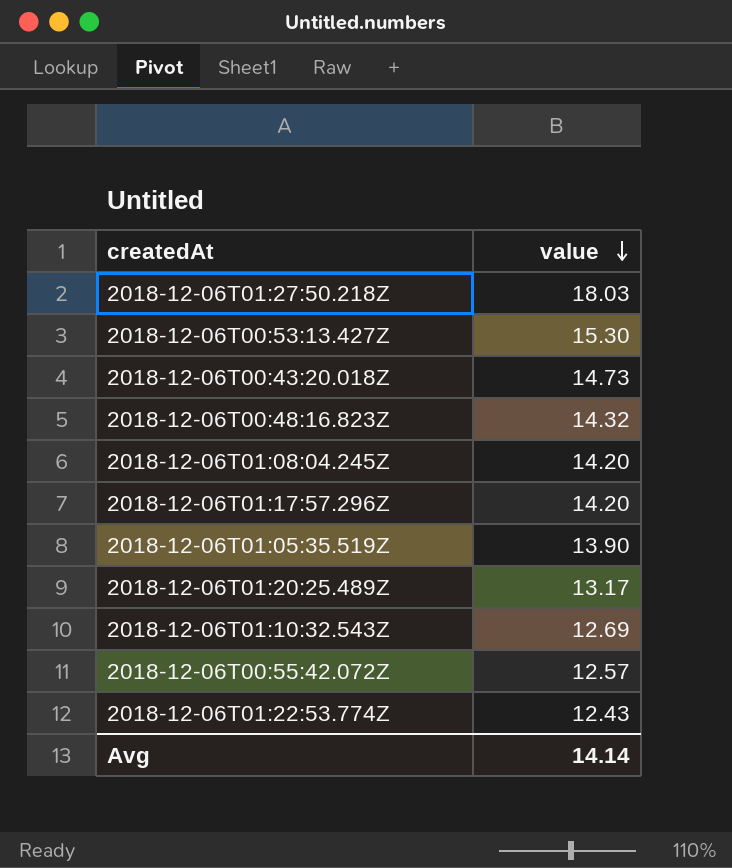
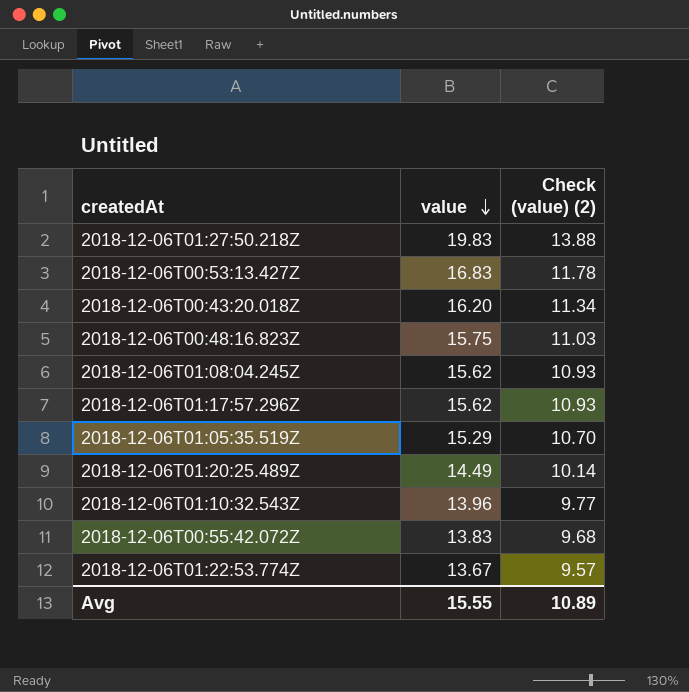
column Check (value) (2) | formula: none -> [value] * 0.7
2018-12-06T01:27:50.218Z | value: 18.03 -> 19.83
2018-12-06T00:53:13.427Z | value: 15.30 -> 16.83
2018-12-06T00:43:20.018Z | value: 14.73 -> 16.20
2018-12-06T00:48:16.823Z | value: 14.32 -> 15.75
2018-12-06T01:08:04.245Z | value: 14.20 -> 15.62
2018-12-06T01:17:57.296Z | value: 14.20 -> 15.62
2018-12-06T01:05:35.519Z | value: 13.90 -> 15.29
2018-12-06T01:20:25.489Z | value: 13.17 -> 14.49
2018-12-06T01:10:32.543Z | value: 12.69 -> 13.96
2018-12-06T00:55:42.072Z | value: 12.57 -> 13.83
2018-12-06T01:22:53.774Z | value: 12.43 -> 13.67
Avg | value: 14.14 -> 15.55

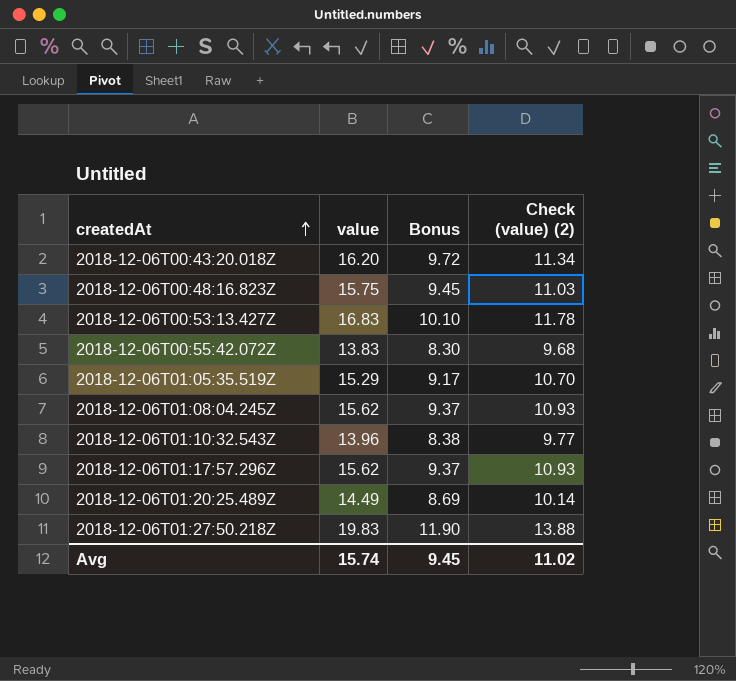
row order: value descending -> createdAt ascending
column Bonus | formula: none -> [value] * 0.6
row 2018-12-06T01:22:53.774Z: 13.67 | 9.57 -> none
Avg | value: 15.55 -> 15.74
Avg | Check (value) (2): 10.89 -> 11.02

